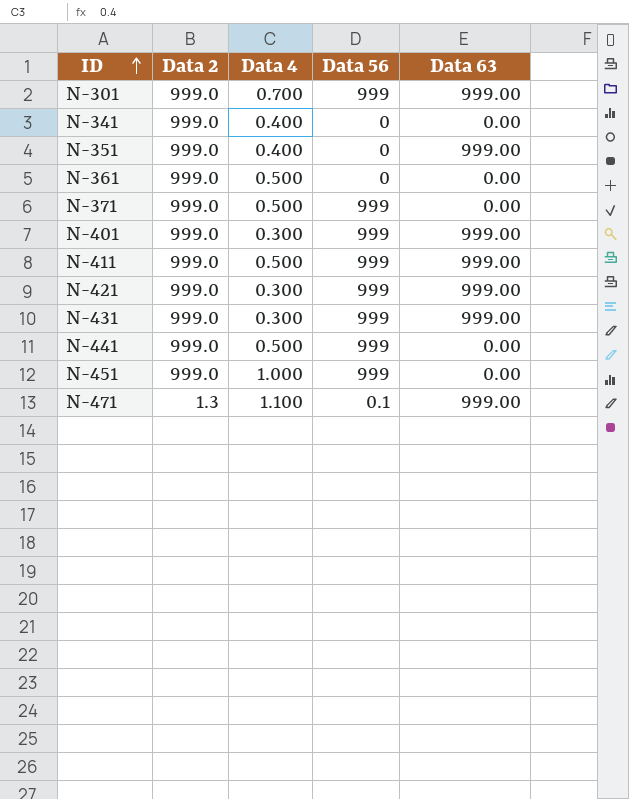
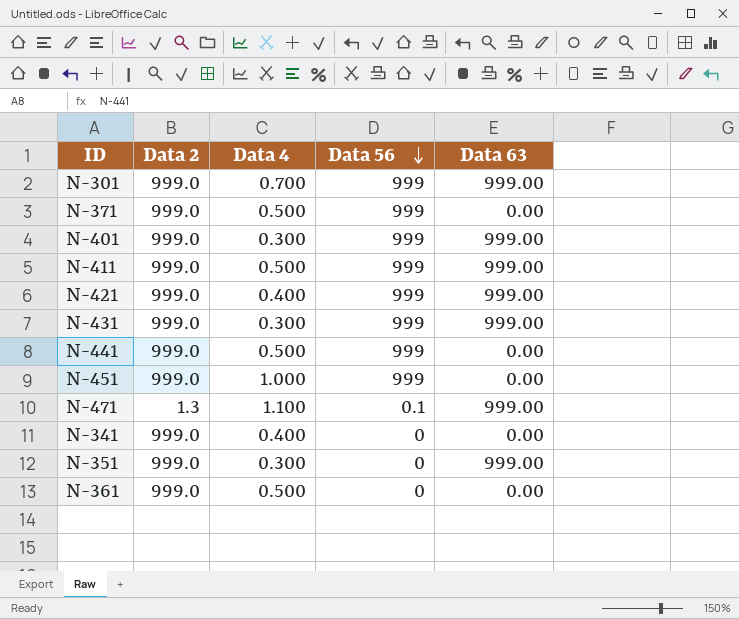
row order: ID ascending -> Data 56 descending
N-421 | Data 4: 0.300 -> 0.400
N-351 | Data 4: 0.400 -> 0.300

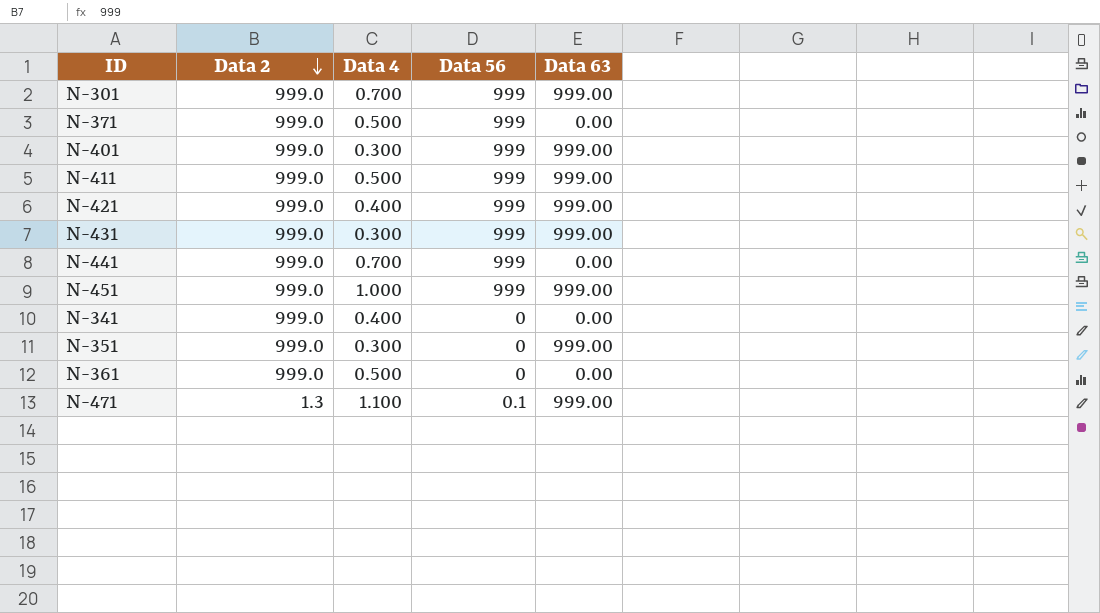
row order: Data 56 descending -> Data 2 descending
N-441 | Data 4: 0.500 -> 0.700
N-451 | Data 63: 0.00 -> 999.00

